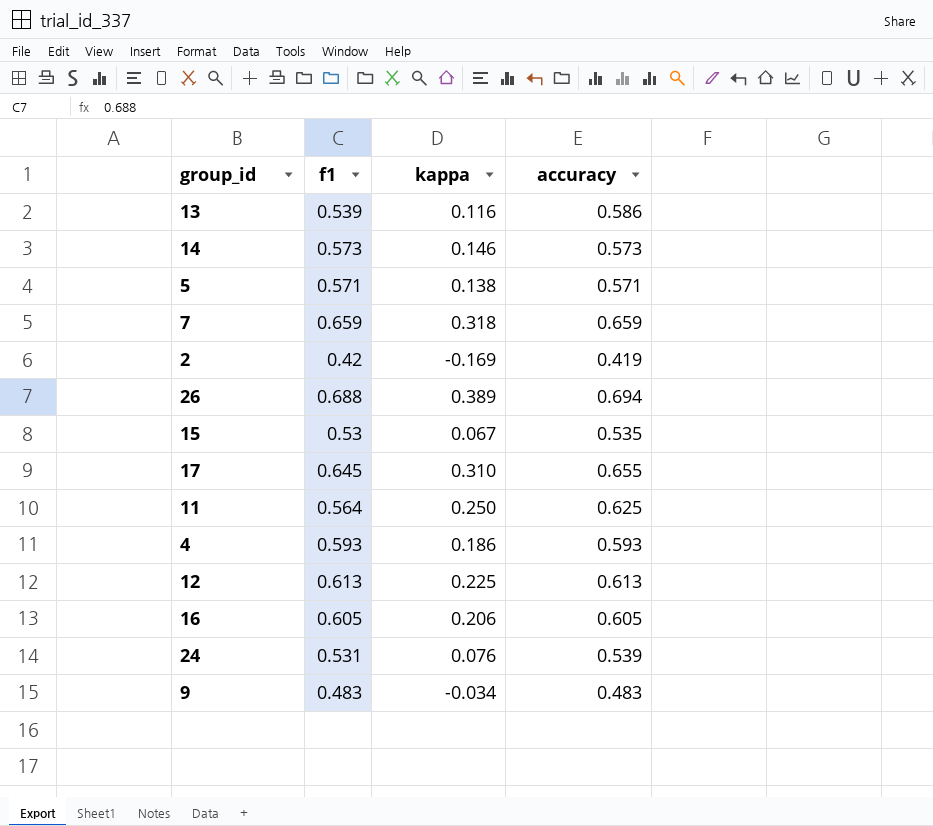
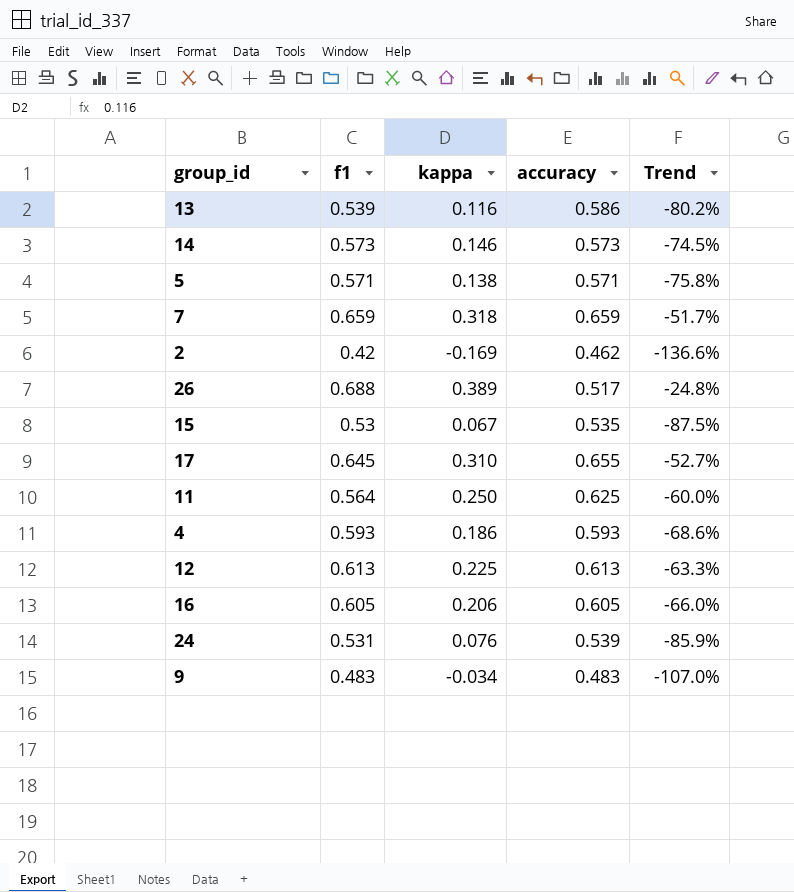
column Trend | formula: none -> ([kappa] - [accuracy]) / [accuracy]
2 | accuracy: 0.419 -> 0.462
26 | accuracy: 0.694 -> 0.517

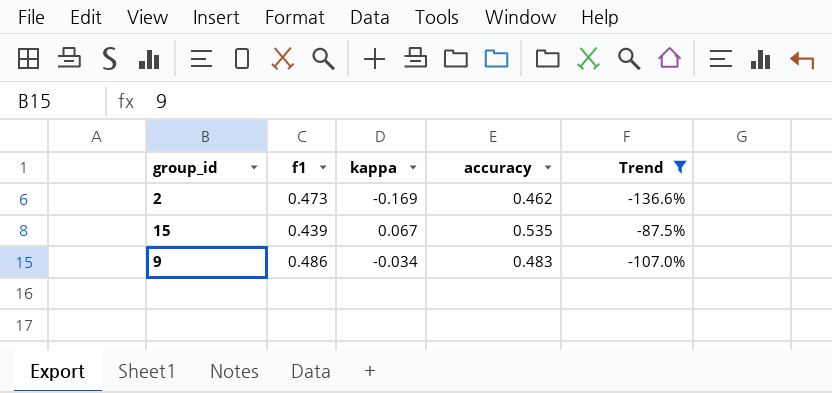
filter: none -> Trend <= -87.5%
2 | f1: 0.42 -> 0.473
15 | f1: 0.53 -> 0.439
9 | f1: 0.483 -> 0.486

